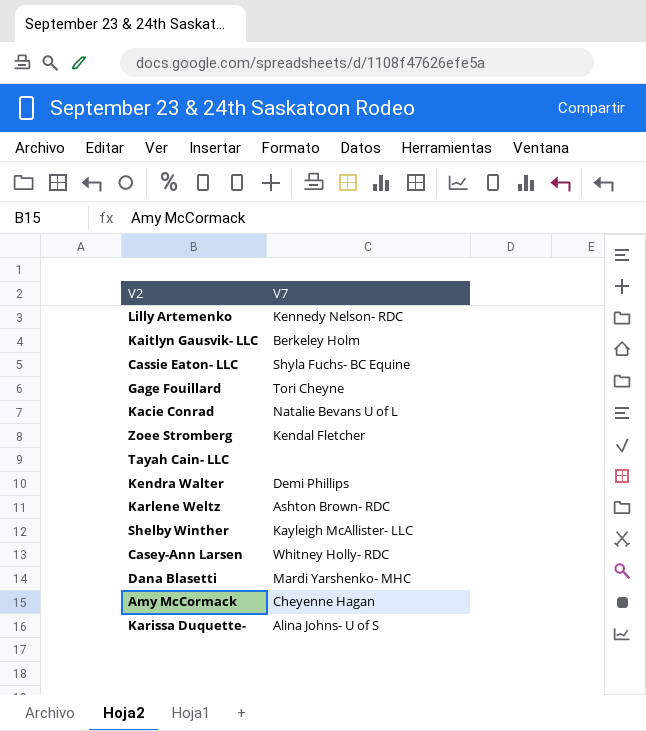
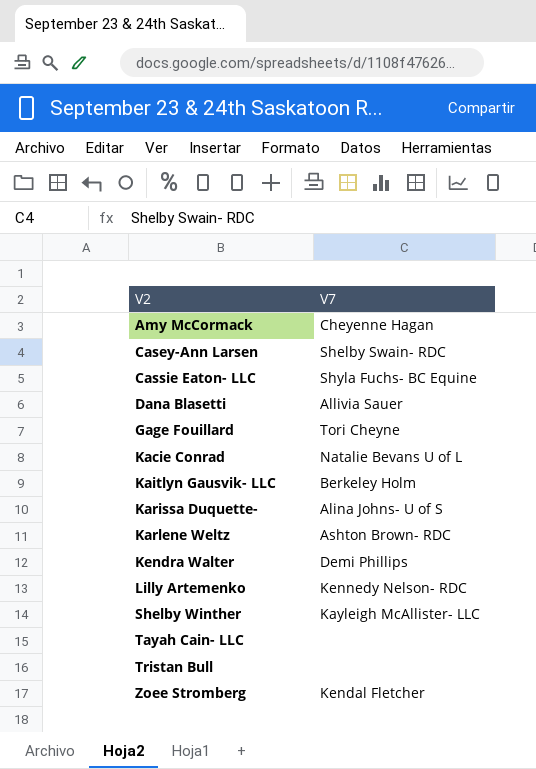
row order: none -> V2 ascending
Casey-Ann Larsen | V7: Whitney Holly- RDC -> Shelby Swain- RDC
Dana Blasetti | V7: Mardi Yarshenko- MHC -> Allivia Sauer
row Tristan Bull: none -> none

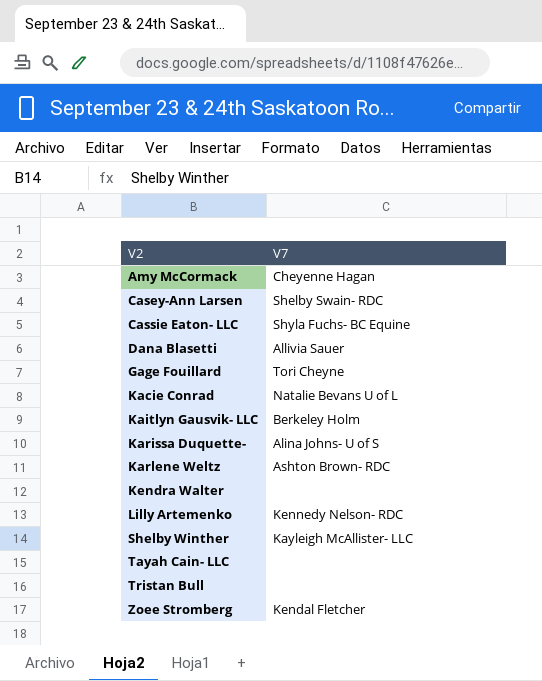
Kendra Walter | V7: Demi Phillips -> none

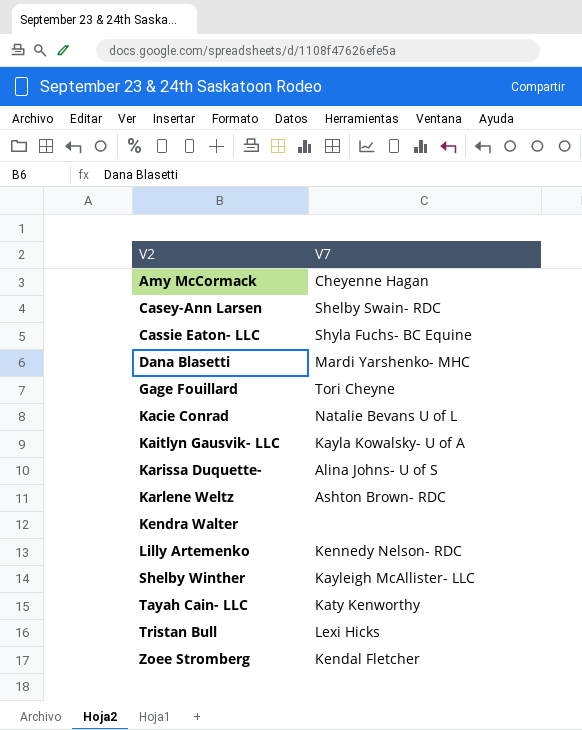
Dana Blasetti | V7: Allivia Sauer -> Mardi Yarshenko- MHC
Kaitlyn Gausvik- LLC | V7: Berkeley Holm -> Kayla Kowalsky- U of A
Tayah Cain- LLC | V7: none -> Katy Kenworthy
Tristan Bull | V7: none -> Lexi Hicks

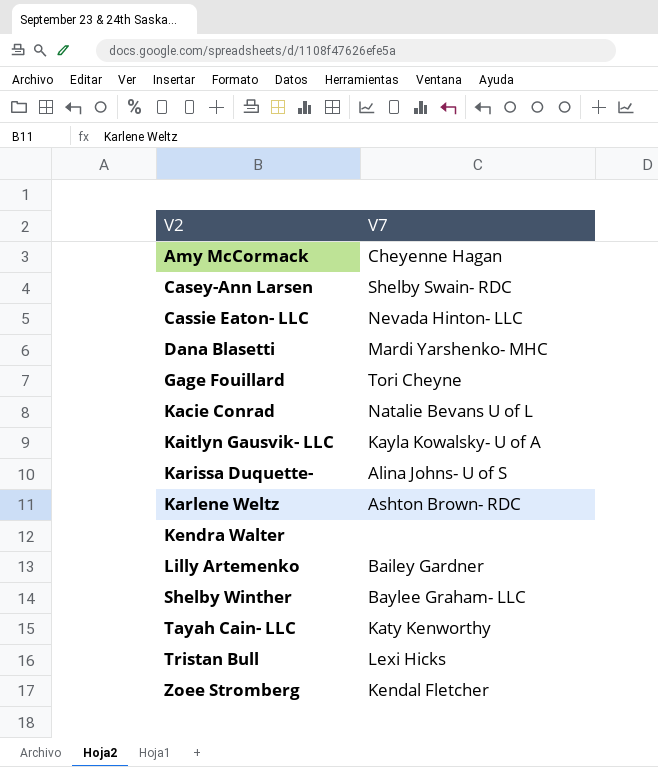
Cassie Eaton- LLC | V7: Shyla Fuchs- BC Equine -> Nevada Hinton- LLC
Lilly Artemenko | V7: Kennedy Nelson- RDC -> Bailey Gardner
Shelby Winther | V7: Kayleigh McAllister- LLC -> Baylee Graham- LLC

